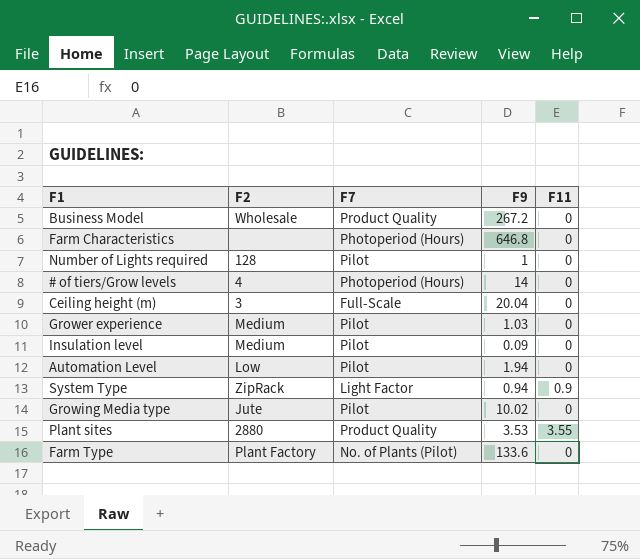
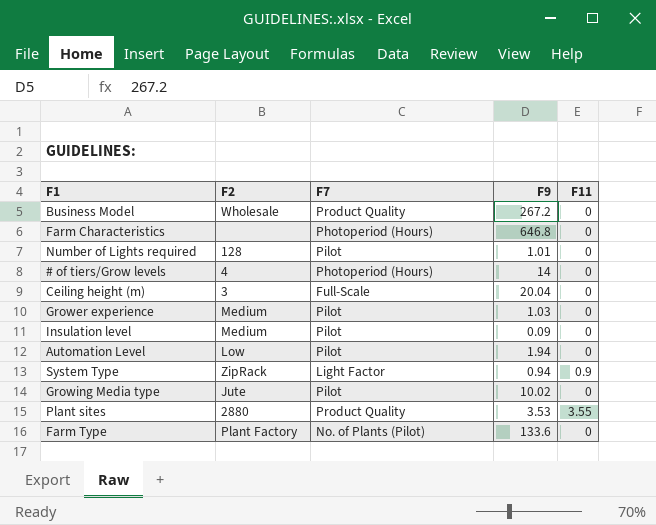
Number of Lights required | F9: 1 -> 1.01

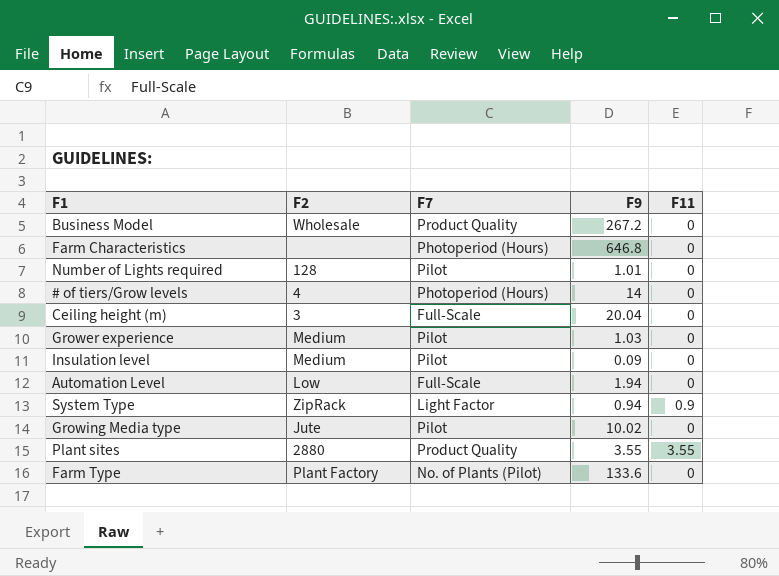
Automation Level | F7: Pilot -> Full-Scale
Plant sites | F9: 3.53 -> 3.55

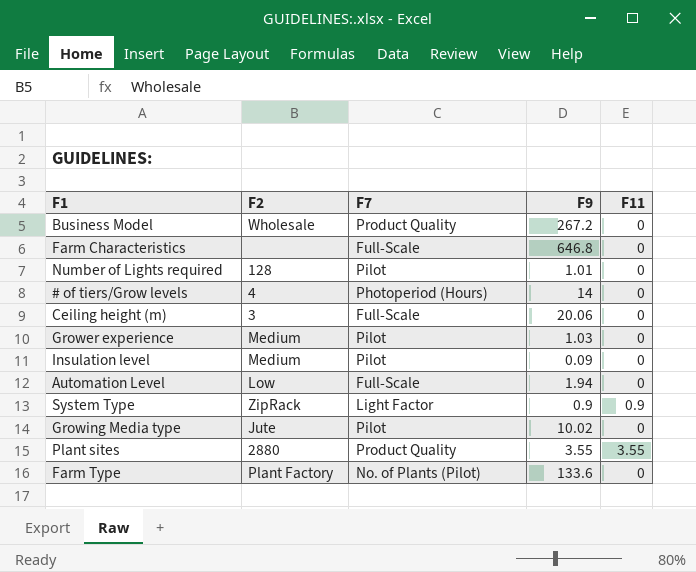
Farm Characteristics | F7: Photoperiod (Hours) -> Full-Scale
Ceiling height (m) | F9: 20.04 -> 20.06
System Type | F9: 0.94 -> 0.9

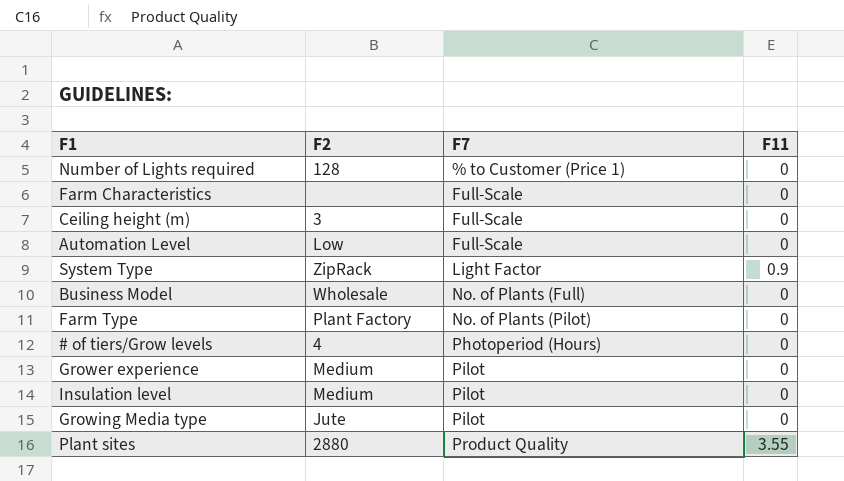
row order: none -> F7 ascending
column F9 | position: 4 -> none
Number of Lights required | F7: Pilot -> % to Customer (Price 1)
Business Model | F7: Product Quality -> No. of Plants (Full)

